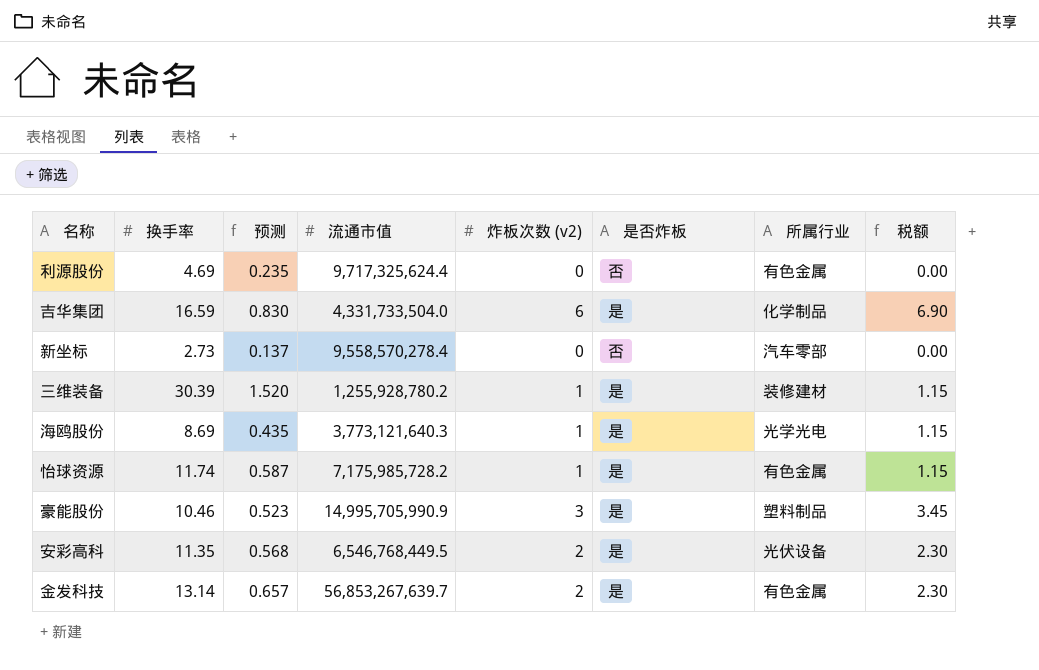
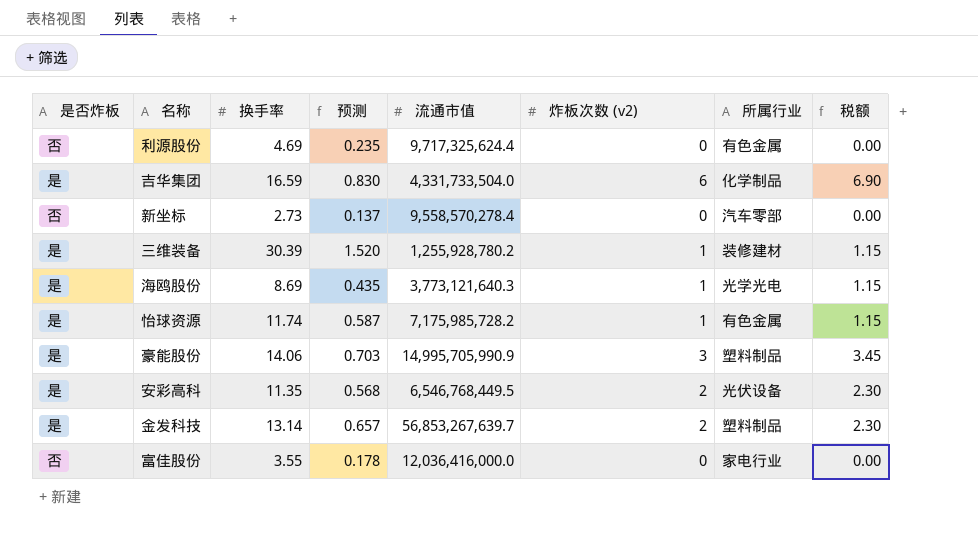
column 是否炸板 | position: 6 -> 1
豪能股份 | 换手率: 10.46 -> 14.06
豪能股份 | 预测: 0.523 -> 0.703
金发科技 | 所属行业: 有色金属 -> 塑料制品
row 富佳股份: none -> 否 | 3.55 | 0.178 | 12,036,416,000.0 | 0 | 家电行业 | 0.00

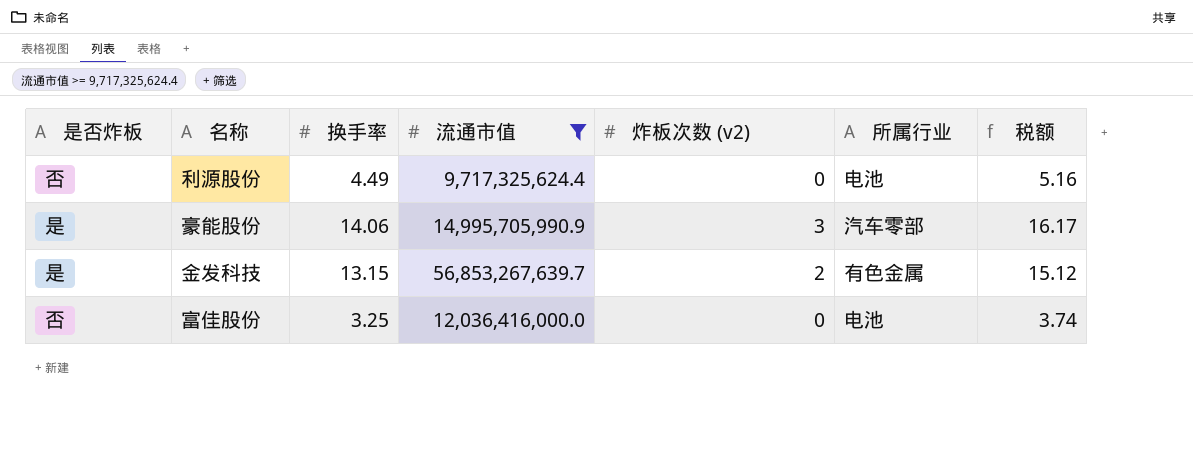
filter: none -> 流通市值 >= 9,717,325,624.4
column 预测 | formula: [换手率] * 0.05 -> none
column 税额 | formula: [炸板次数 (v2)] * 1.15 -> [换手率] * 1.15
利源股份 | 换手率: 4.69 -> 4.49
利源股份 | 所属行业: 有色金属 -> 电池
豪能股份 | 所属行业: 塑料制品 -> 汽车零部
金发科技 | 换手率: 13.14 -> 13.15
金发科技 | 所属行业: 塑料制品 -> 有色金属
富佳股份 | 换手率: 3.55 -> 3.25
富佳股份 | 所属行业: 家电行业 -> 电池

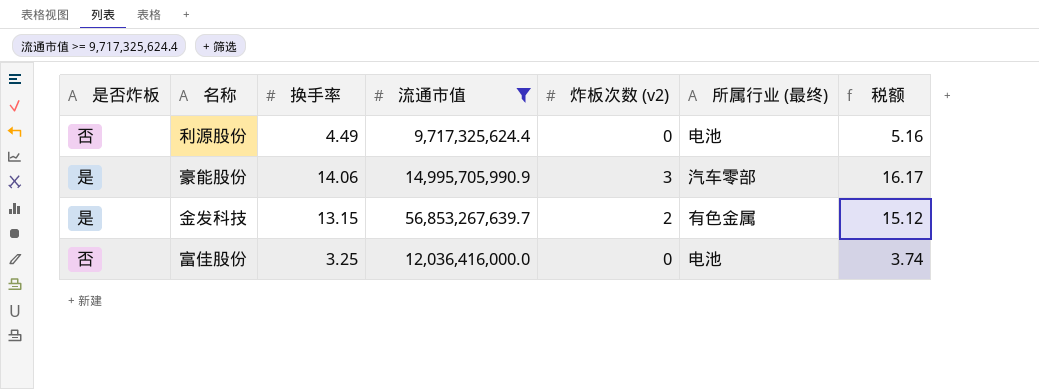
column name: 所属行业 -> 所属行业 (最终)

